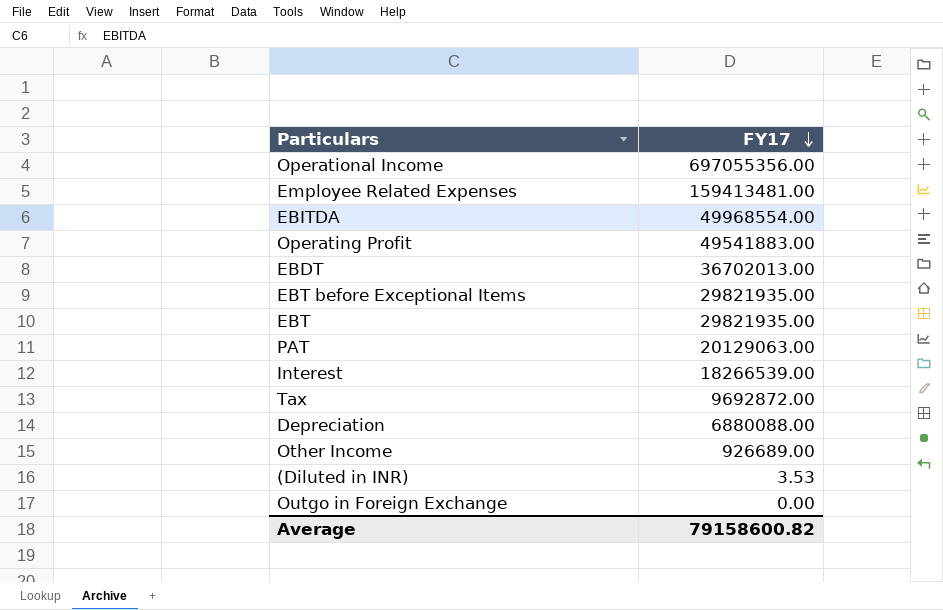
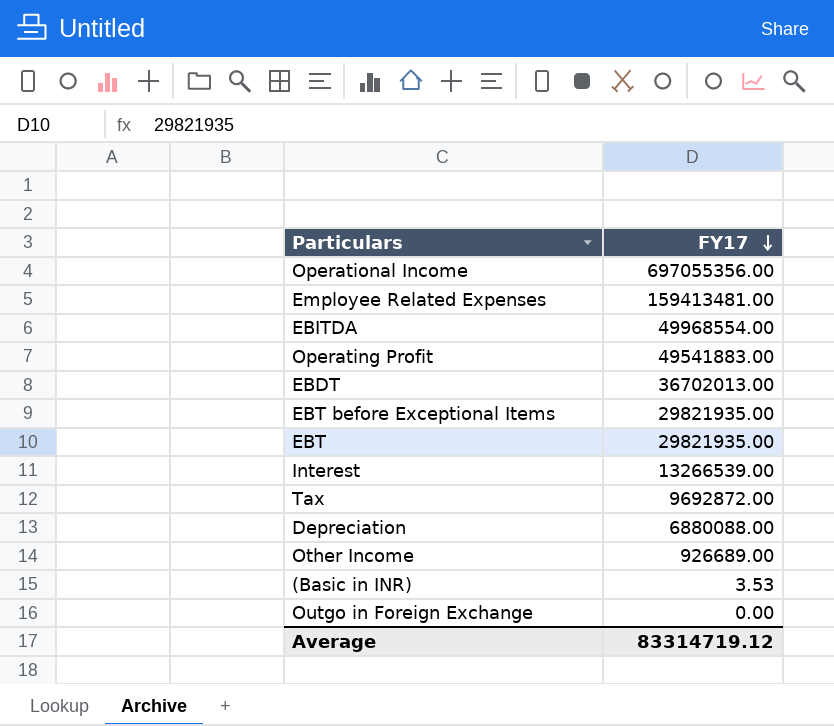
row PAT: 20129063.00 -> none
row (Diluted in INR): 3.53 -> none
Interest | FY17: 18266539.00 -> 13266539.00
row (Basic in INR): none -> 3.53
Average | FY17: 79158600.82 -> 83314719.12

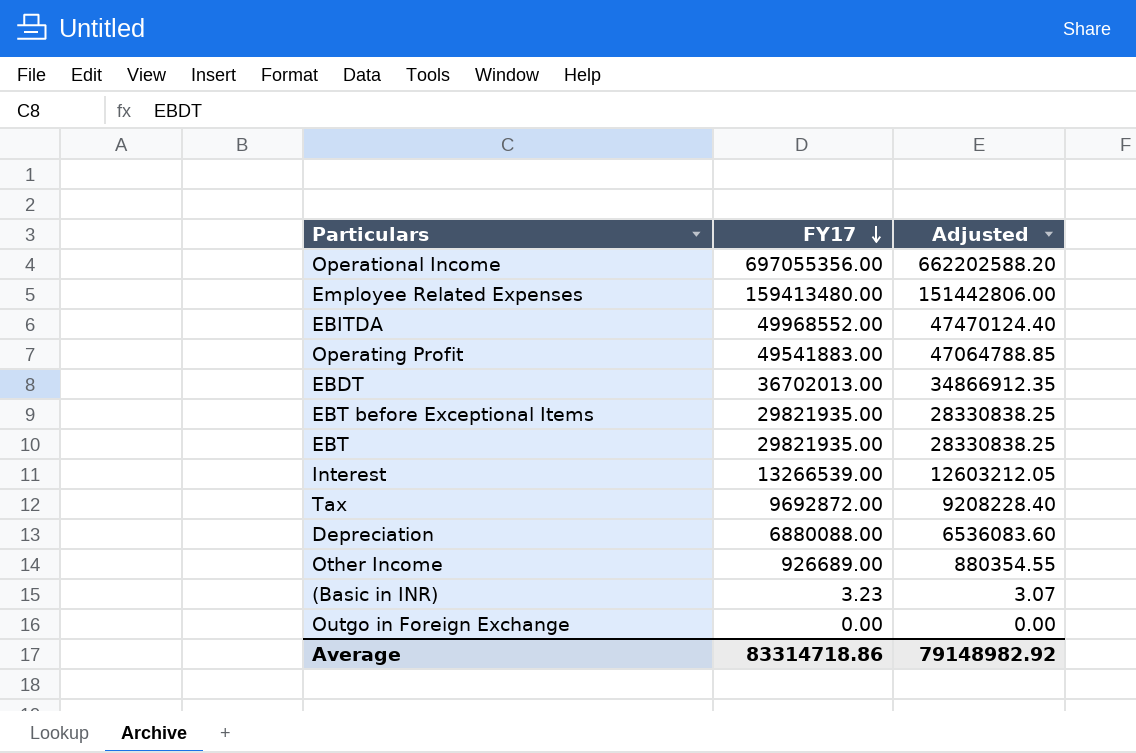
column Adjusted | formula: none -> [FY17] * 0.95
Employee Related Expenses | FY17: 159413481.00 -> 159413480.00
EBITDA | FY17: 49968554.00 -> 49968552.00
(Basic in INR) | FY17: 3.53 -> 3.23
Average | FY17: 83314719.12 -> 83314718.86

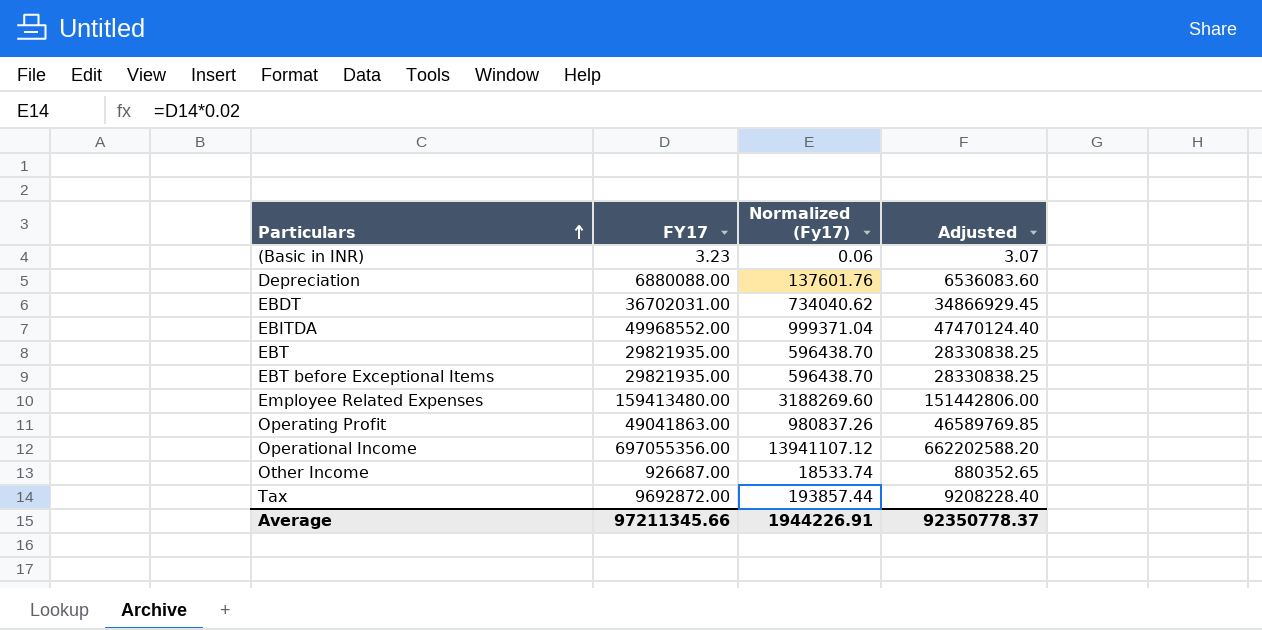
row order: FY17 descending -> Particulars ascending
column Normalized (Fy17) | formula: none -> [FY17] * 0.02
row Interest: 13266539.00 | 12603212.05 -> none
row Outgo in Foreign Exchange: 0.00 | 0.00 -> none
EBDT | FY17: 36702013.00 -> 36702031.00
EBDT | Adjusted: 34866912.35 -> 34866929.45
Operating Profit | FY17: 49541883.00 -> 49041863.00
Operating Profit | Adjusted: 47064788.85 -> 46589769.85
Other Income | FY17: 926689.00 -> 926687.00
Other Income | Adjusted: 880354.55 -> 880352.65
Average | FY17: 83314718.86 -> 97211345.66
Average | Adjusted: 79148982.92 -> 92350778.37

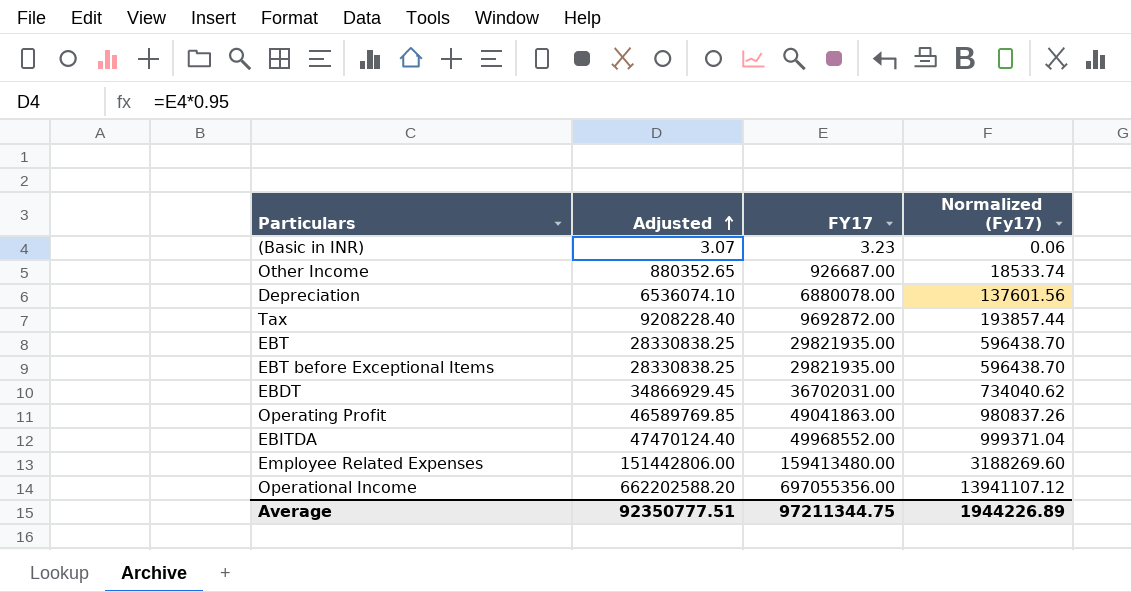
row order: Particulars ascending -> Adjusted ascending
column Adjusted | position: 4 -> 2
Depreciation | Adjusted: 6536083.60 -> 6536074.10
Depreciation | FY17: 6880088.00 -> 6880078.00
Depreciation | Normalized (Fy17): 137601.76 -> 137601.56
Average | Adjusted: 92350778.37 -> 92350777.51
Average | FY17: 97211345.66 -> 97211344.75
Average | Normalized (Fy17): 1944226.91 -> 1944226.89

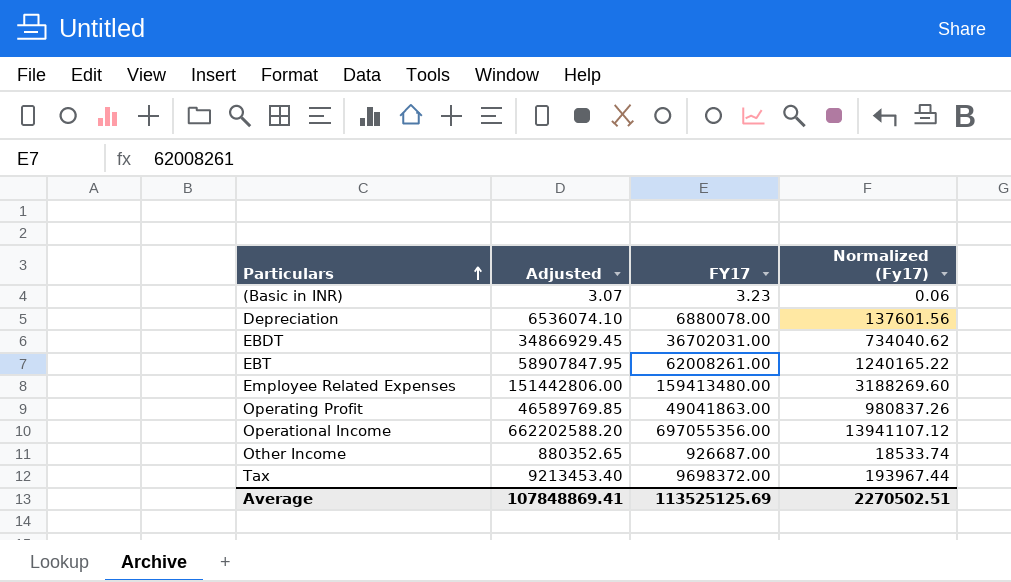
row order: Adjusted ascending -> Particulars ascending
row EBT before Exceptional Items: 28330838.25 | 29821935.00 | 596438.70 -> none
row EBITDA: 47470124.40 | 49968552.00 | 999371.04 -> none
EBT | Adjusted: 28330838.25 -> 58907847.95
EBT | FY17: 29821935.00 -> 62008261.00
EBT | Normalized (Fy17): 596438.70 -> 1240165.22
Tax | Adjusted: 9208228.40 -> 9213453.40
Tax | FY17: 9692872.00 -> 9698372.00
Tax | Normalized (Fy17): 193857.44 -> 193967.44
Average | Adjusted: 92350777.51 -> 107848869.41
Average | FY17: 97211344.75 -> 113525125.69
Average | Normalized (Fy17): 1944226.89 -> 2270502.51

